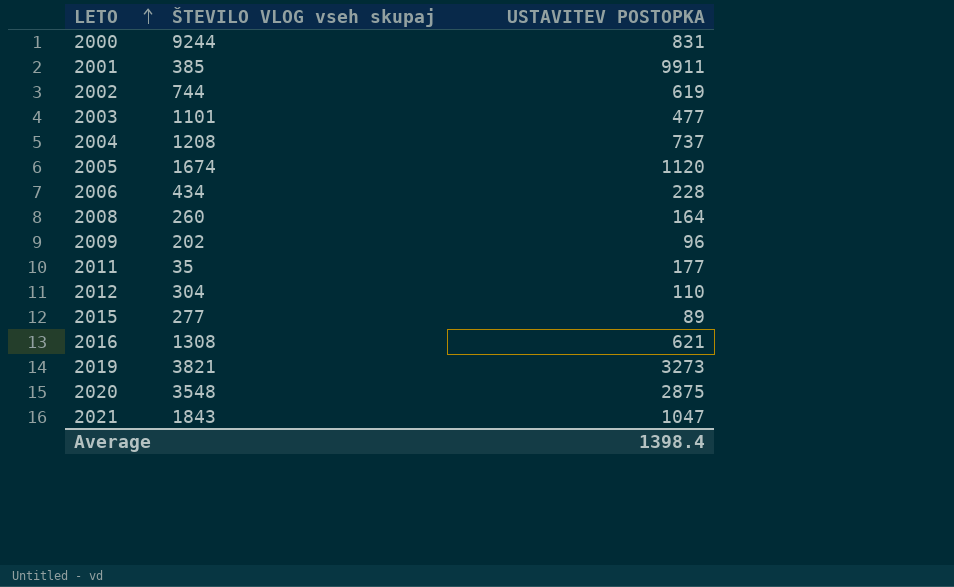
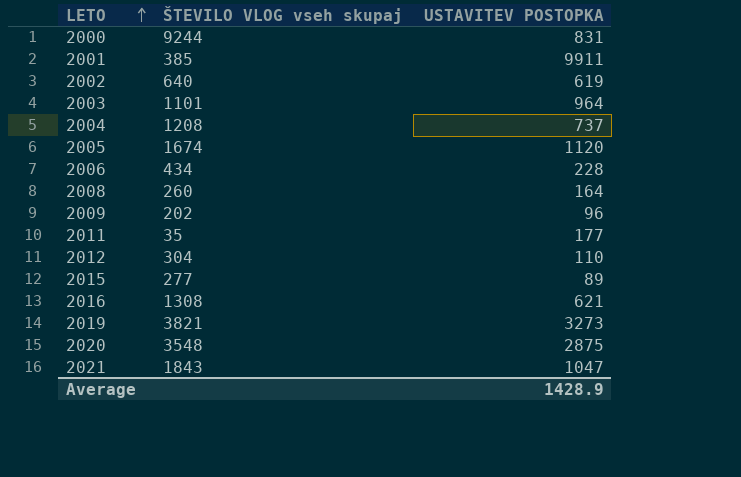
2002 | ŠTEVILO VLOG vseh skupaj: 744 -> 640
2003 | USTAVITEV POSTOPKA: 477 -> 964
Average | USTAVITEV POSTOPKA: 1398.4 -> 1428.9

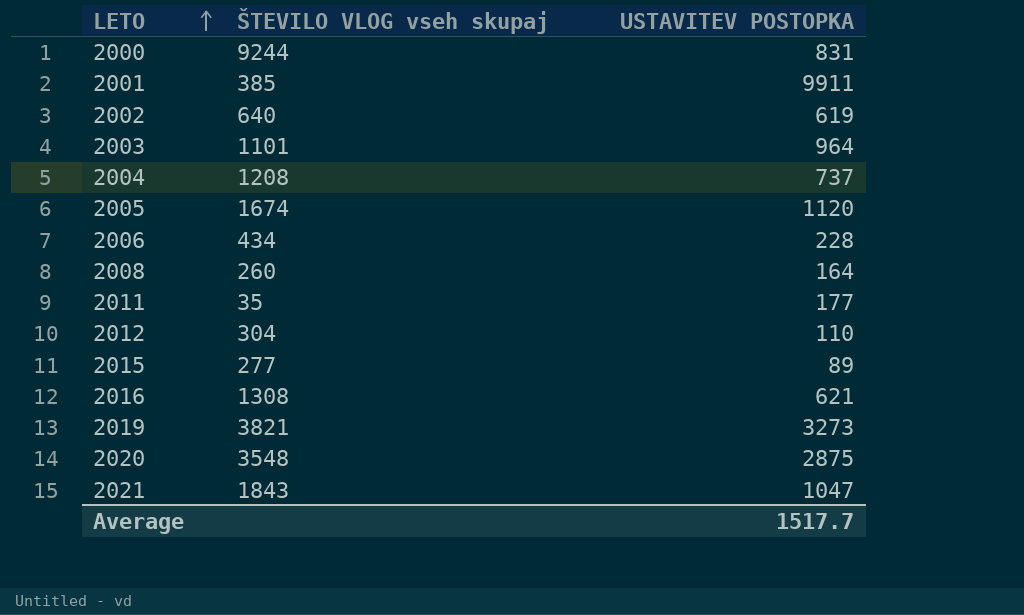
row 2009: 202 | 96 -> none
Average | USTAVITEV POSTOPKA: 1428.9 -> 1517.7

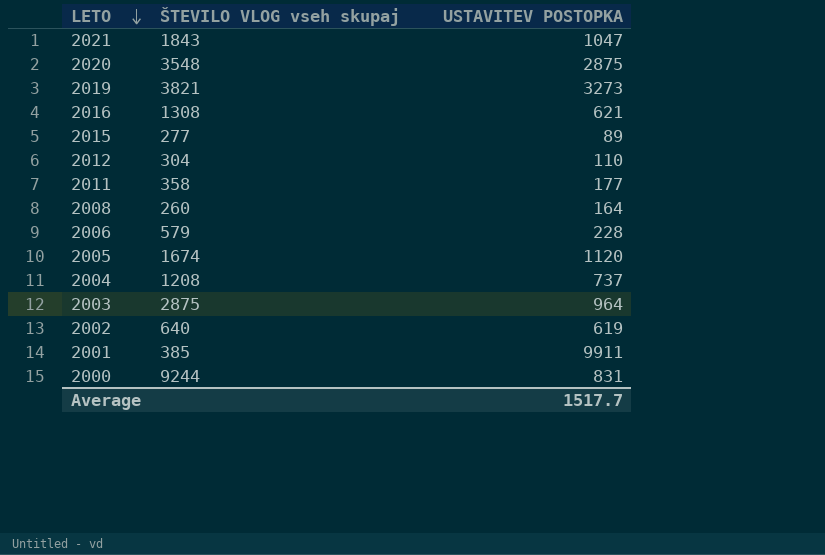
row order: LETO ascending -> LETO descending
2011 | ŠTEVILO VLOG vseh skupaj: 35 -> 358
2006 | ŠTEVILO VLOG vseh skupaj: 434 -> 579
2003 | ŠTEVILO VLOG vseh skupaj: 1101 -> 2875

